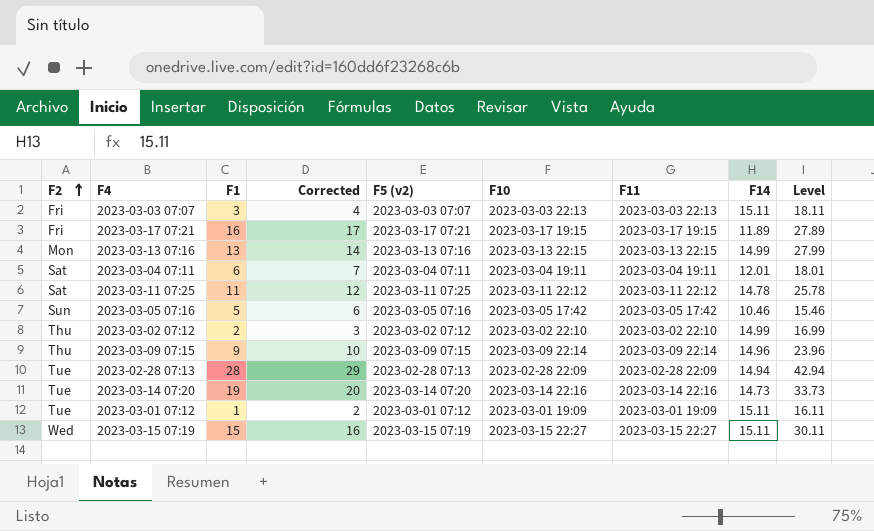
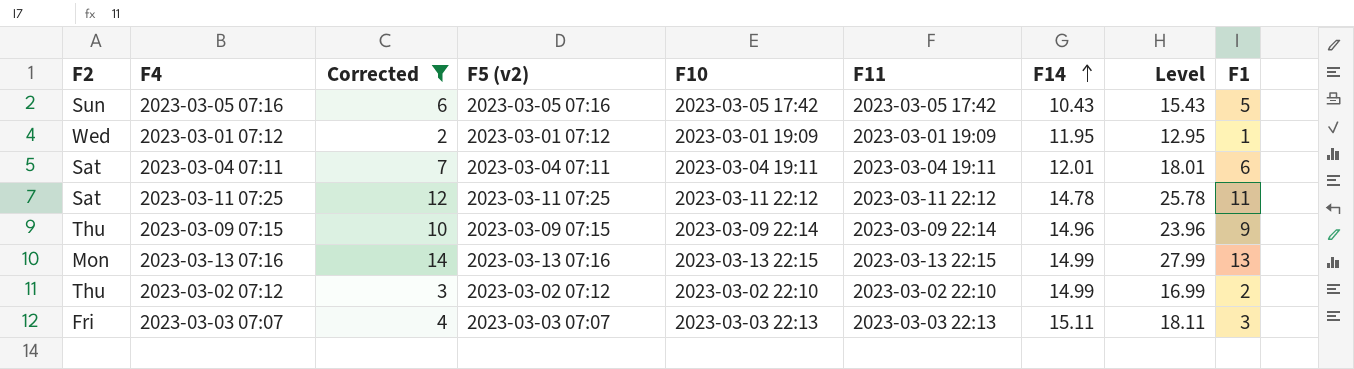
filter: none -> Corrected <= 14
row order: F2 ascending -> F14 ascending
column F1 | position: 3 -> 9
2023-03-05 07:16 | F14: 10.46 -> 10.43
2023-03-05 07:16 | Level: 15.46 -> 15.43
2023-03-01 07:12 | F2: Tue -> Wed
2023-03-01 07:12 | F14: 15.11 -> 11.95
2023-03-01 07:12 | Level: 16.11 -> 12.95

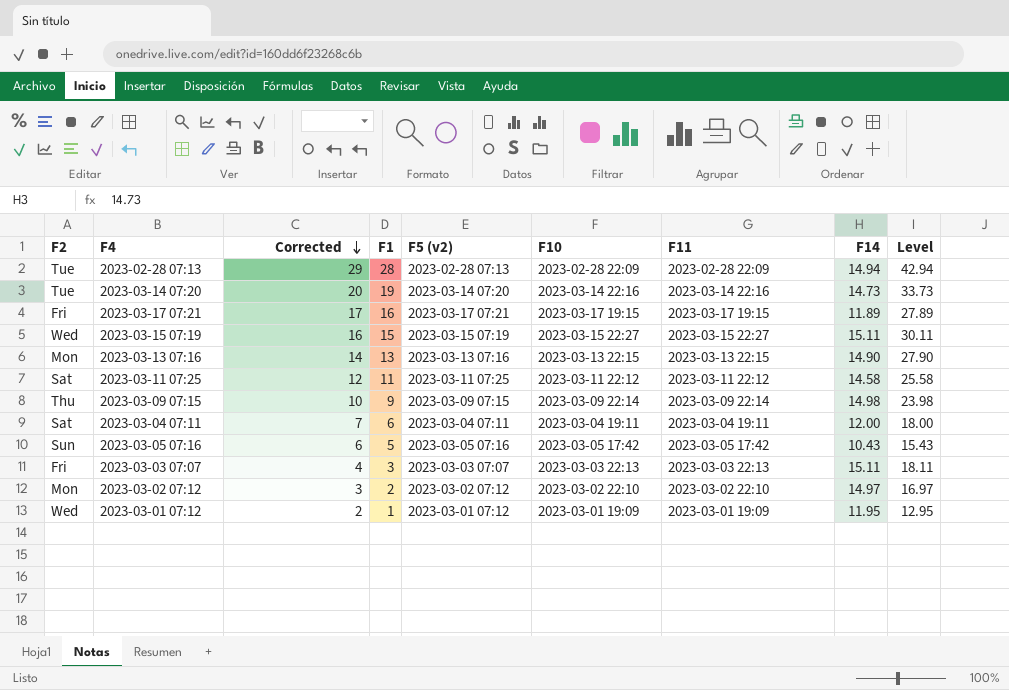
filter: Corrected <= 14 -> none
row order: F14 ascending -> Corrected descending
column F1 | position: 9 -> 4
2023-03-13 07:16 | F14: 14.99 -> 14.90
2023-03-13 07:16 | Level: 27.99 -> 27.90
2023-03-11 07:25 | F14: 14.78 -> 14.58
2023-03-11 07:25 | Level: 25.78 -> 25.58
2023-03-09 07:15 | F14: 14.96 -> 14.98
2023-03-09 07:15 | Level: 23.96 -> 23.98
2023-03-04 07:11 | F14: 12.01 -> 12.00
2023-03-04 07:11 | Level: 18.01 -> 18.00
2023-03-02 07:12 | F2: Thu -> Mon
2023-03-02 07:12 | F14: 14.99 -> 14.97
2023-03-02 07:12 | Level: 16.99 -> 16.97

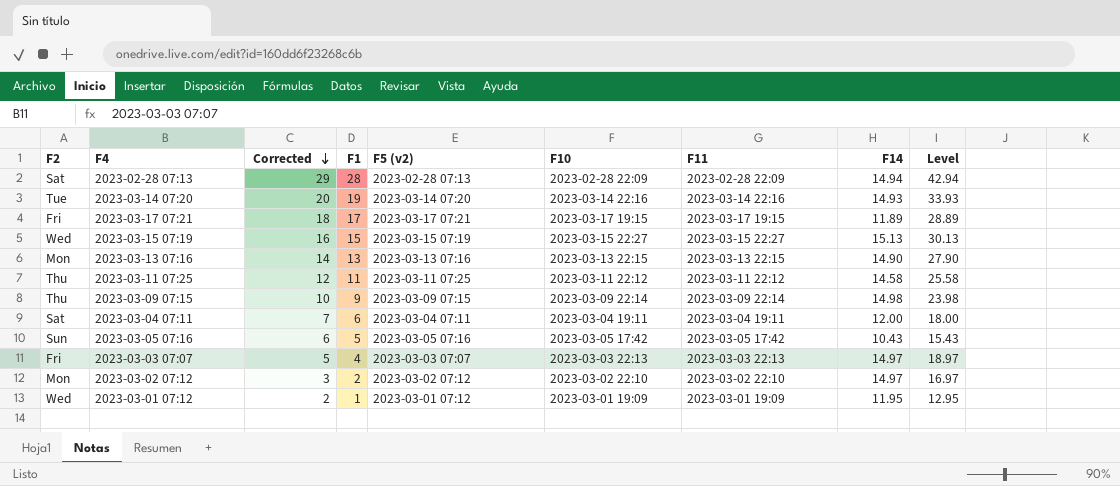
2023-02-28 07:13 | F2: Tue -> Sat
2023-03-14 07:20 | F14: 14.73 -> 14.93
2023-03-14 07:20 | Level: 33.73 -> 33.93
2023-03-17 07:21 | Corrected: 17 -> 18
2023-03-17 07:21 | F1: 16 -> 17
2023-03-17 07:21 | Level: 27.89 -> 28.89
2023-03-15 07:19 | F14: 15.11 -> 15.13
2023-03-15 07:19 | Level: 30.11 -> 30.13
2023-03-11 07:25 | F2: Sat -> Thu
2023-03-03 07:07 | Corrected: 4 -> 5
2023-03-03 07:07 | F1: 3 -> 4
2023-03-03 07:07 | F14: 15.11 -> 14.97
2023-03-03 07:07 | Level: 18.11 -> 18.97

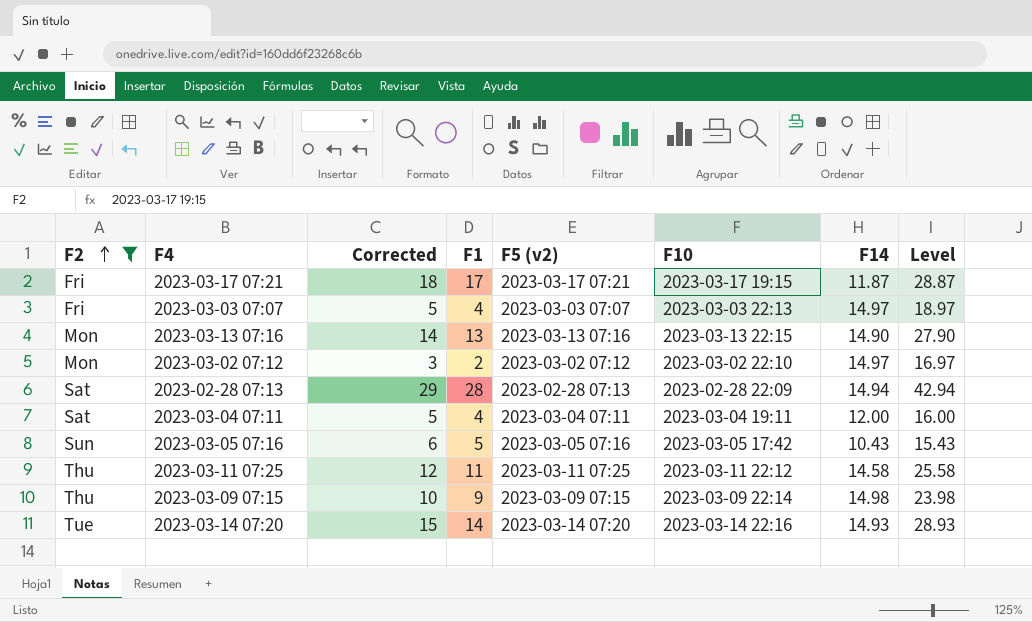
filter: none -> F2 != Wed
row order: Corrected descending -> F2 ascending
column F11 | position: 7 -> none
2023-03-17 07:21 | F14: 11.89 -> 11.87
2023-03-17 07:21 | Level: 28.89 -> 28.87
2023-03-04 07:11 | Corrected: 7 -> 5
2023-03-04 07:11 | F1: 6 -> 4
2023-03-04 07:11 | Level: 18.00 -> 16.00
2023-03-14 07:20 | Corrected: 20 -> 15
2023-03-14 07:20 | F1: 19 -> 14
2023-03-14 07:20 | Level: 33.93 -> 28.93

